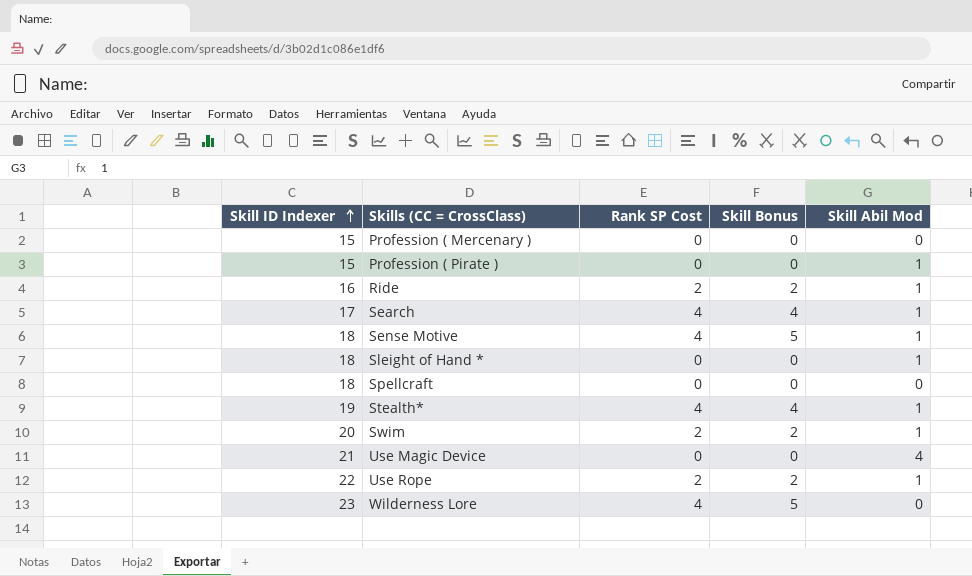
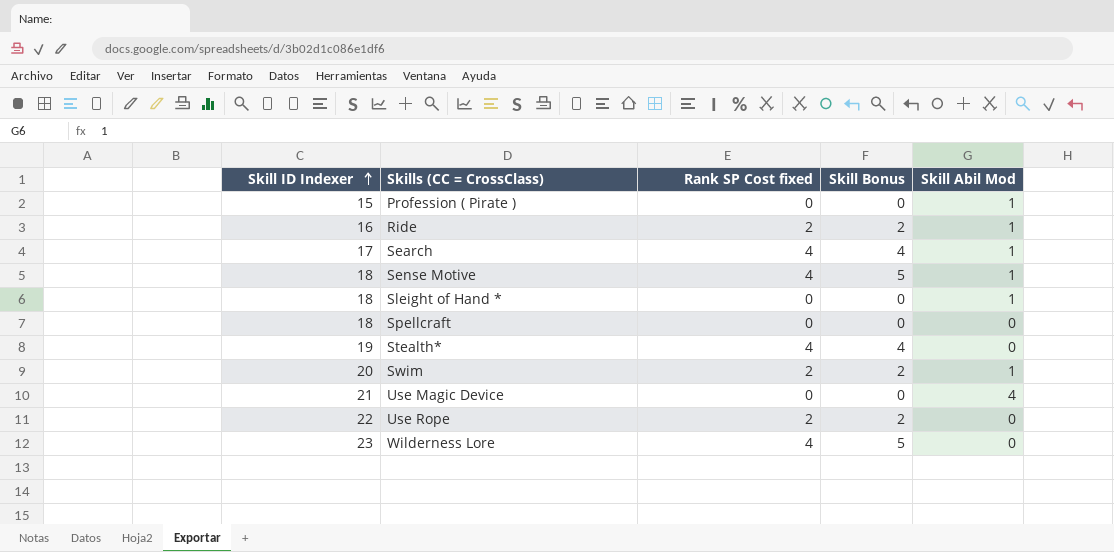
column name: Rank SP Cost -> Rank SP Cost fixed
row Profession ( Mercenary ): 15 | 0 | 0 | 0 -> none
Stealth* | Skill Abil Mod: 1 -> 0
Use Rope | Skill Abil Mod: 1 -> 0

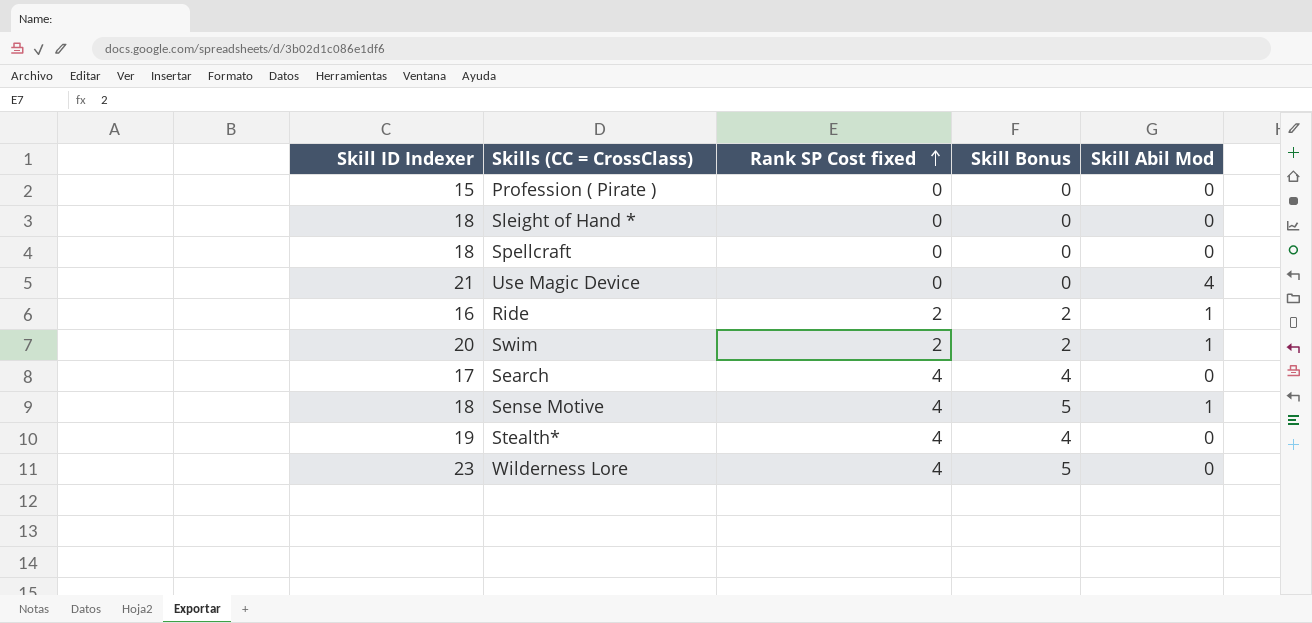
row order: Skill ID Indexer ascending -> Rank SP Cost fixed ascending
row Use Rope: 22 | 2 | 2 | 0 -> none
Profession ( Pirate ) | Skill Abil Mod: 1 -> 0
Sleight of Hand * | Skill Abil Mod: 1 -> 0
Search | Skill Abil Mod: 1 -> 0

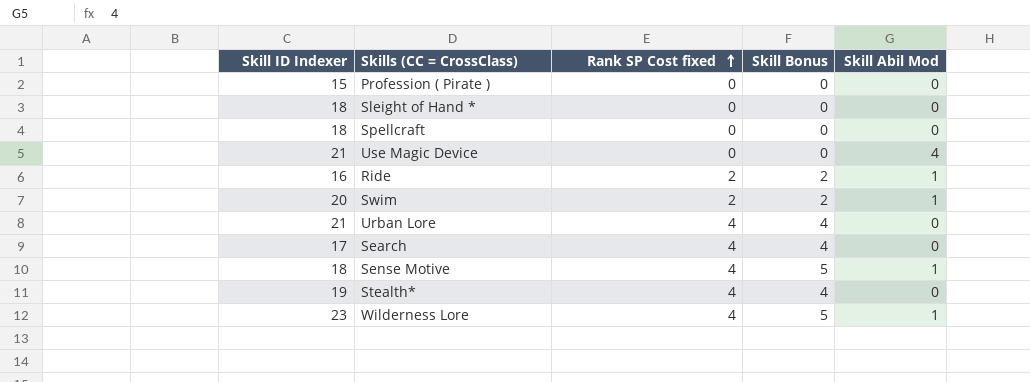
row Urban Lore: none -> 21 | 4 | 4 | 0
Wilderness Lore | Skill Abil Mod: 0 -> 1

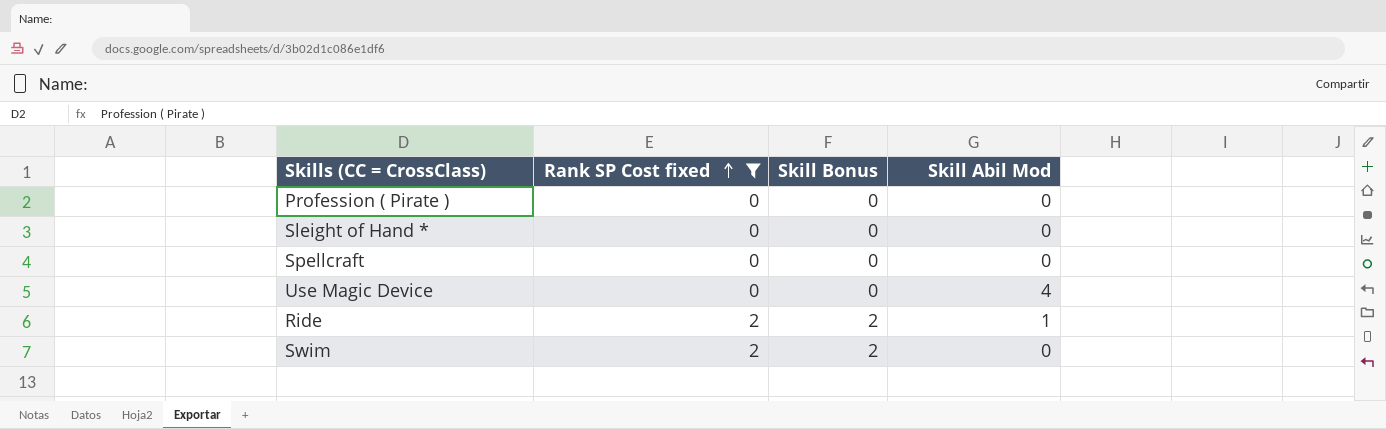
filter: none -> Rank SP Cost fixed != 4
column Skill ID Indexer | position: 1 -> none
Swim | Skill Abil Mod: 1 -> 0

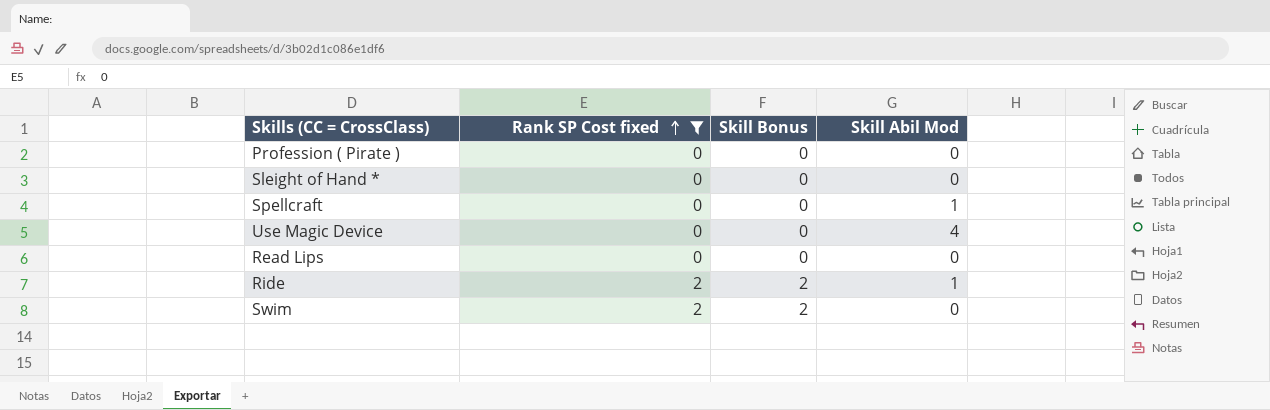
Spellcraft | Skill Abil Mod: 0 -> 1
row Read Lips: none -> 0 | 0 | 0

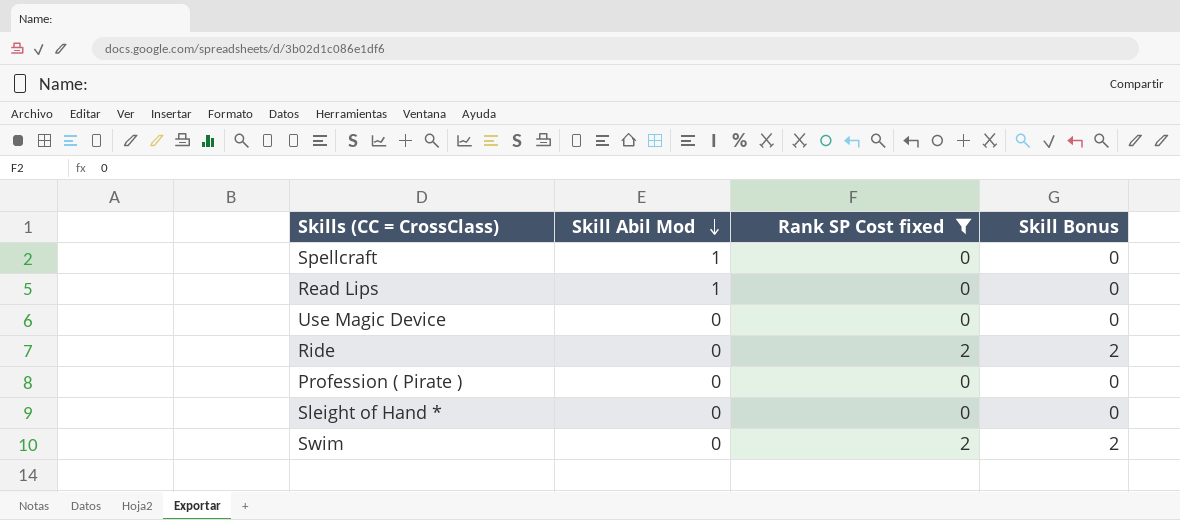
row order: Rank SP Cost fixed ascending -> Skill Abil Mod descending
column Skill Abil Mod | position: 4 -> 2
Read Lips | Skill Abil Mod: 0 -> 1
Use Magic Device | Skill Abil Mod: 4 -> 0
Ride | Skill Abil Mod: 1 -> 0

